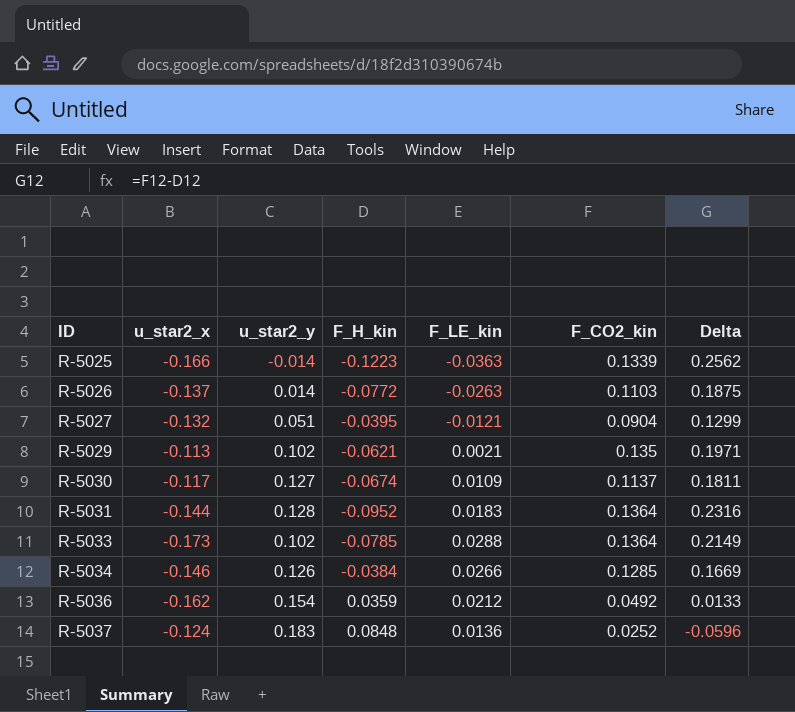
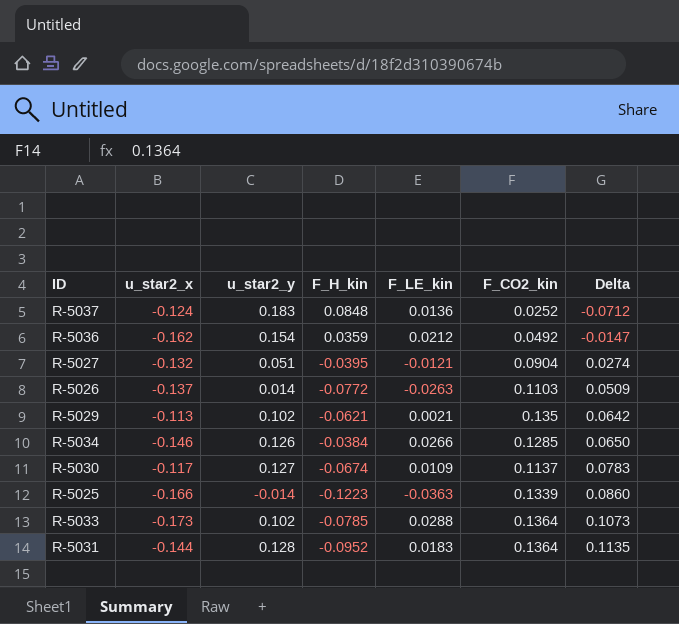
row order: ID ascending -> Delta ascending
column Delta | formula: [F_CO2_kin] - [F_H_kin] -> [F_LE_kin] - [F_H_kin]

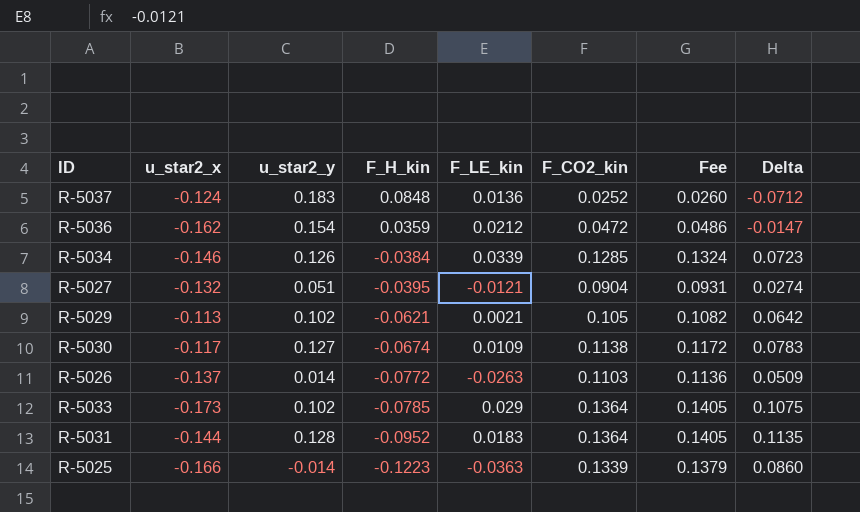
row order: Delta ascending -> F_H_kin descending
column Fee | formula: none -> [F_CO2_kin] * 1.03
R-5036 | F_CO2_kin: 0.0492 -> 0.0472
R-5034 | F_LE_kin: 0.0266 -> 0.0339
R-5034 | Delta: 0.0650 -> 0.0723
R-5029 | F_CO2_kin: 0.135 -> 0.105
R-5030 | F_CO2_kin: 0.1137 -> 0.1138
R-5033 | F_LE_kin: 0.0288 -> 0.029
R-5033 | Delta: 0.1073 -> 0.1075

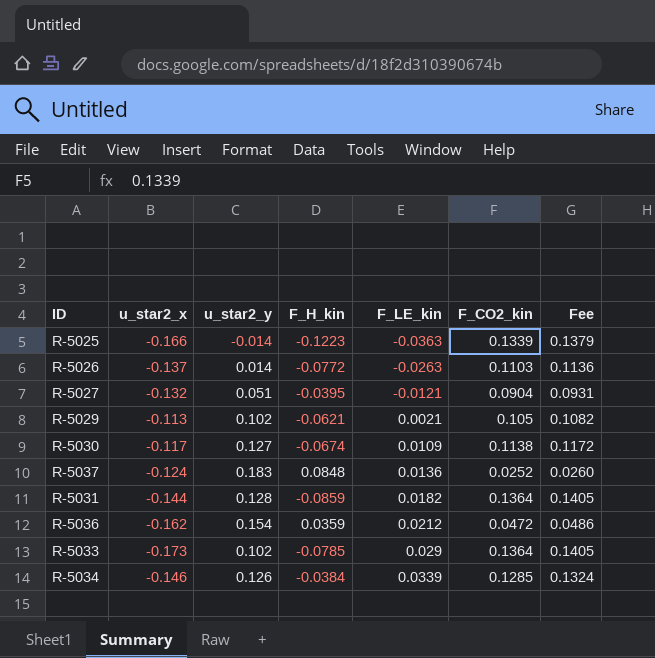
row order: F_H_kin descending -> F_LE_kin ascending
column Delta | formula: [F_LE_kin] - [F_H_kin] -> none
R-5031 | F_H_kin: -0.0952 -> -0.0859
R-5031 | F_LE_kin: 0.0183 -> 0.0182

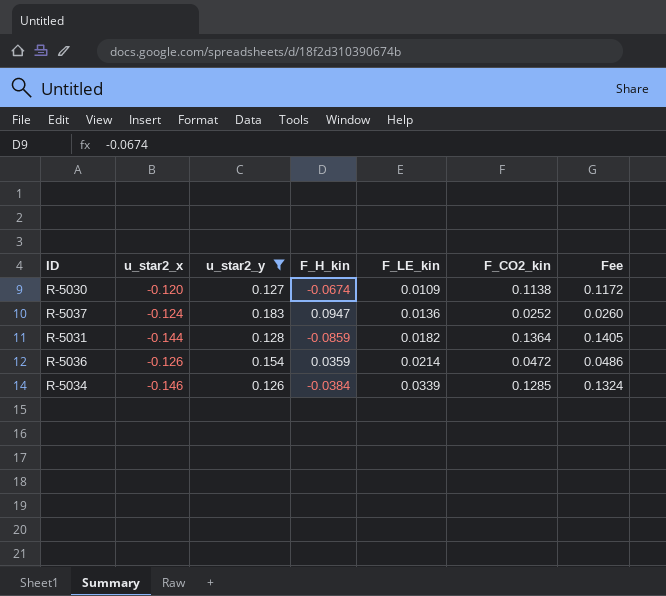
filter: none -> u_star2_y >= 0.126
R-5030 | u_star2_x: -0.117 -> -0.120
R-5037 | F_H_kin: 0.0848 -> 0.0947
R-5036 | u_star2_x: -0.162 -> -0.126
R-5036 | F_LE_kin: 0.0212 -> 0.0214

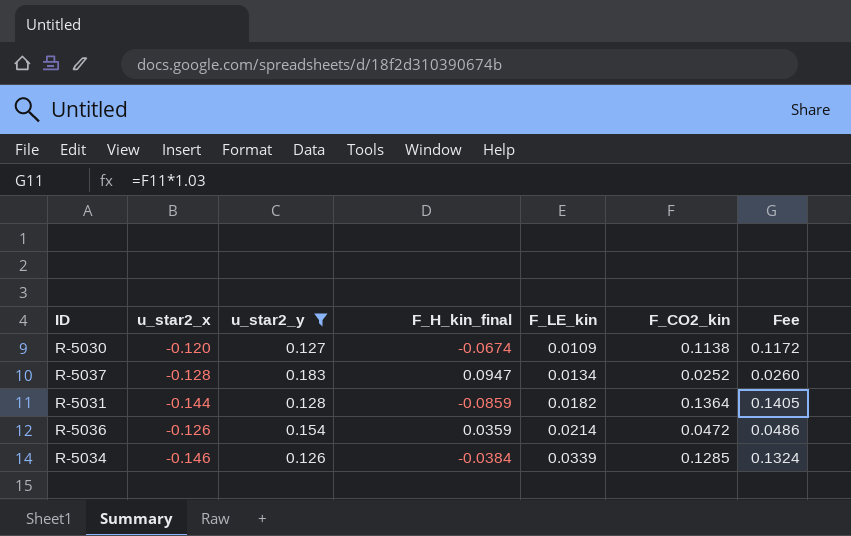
column name: F_H_kin -> F_H_kin_final
R-5037 | u_star2_x: -0.124 -> -0.128
R-5037 | F_LE_kin: 0.0136 -> 0.0134

